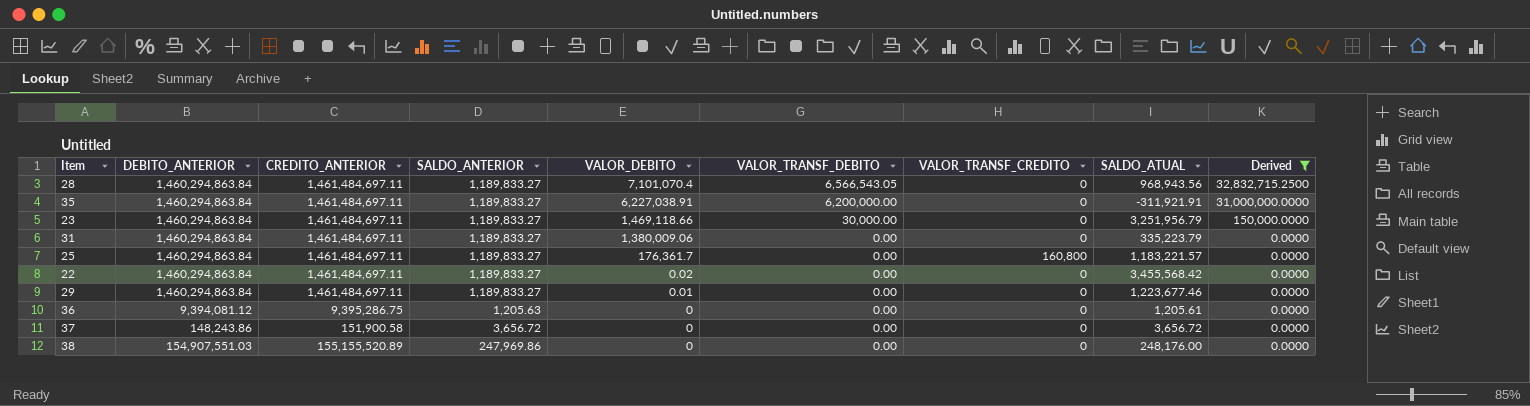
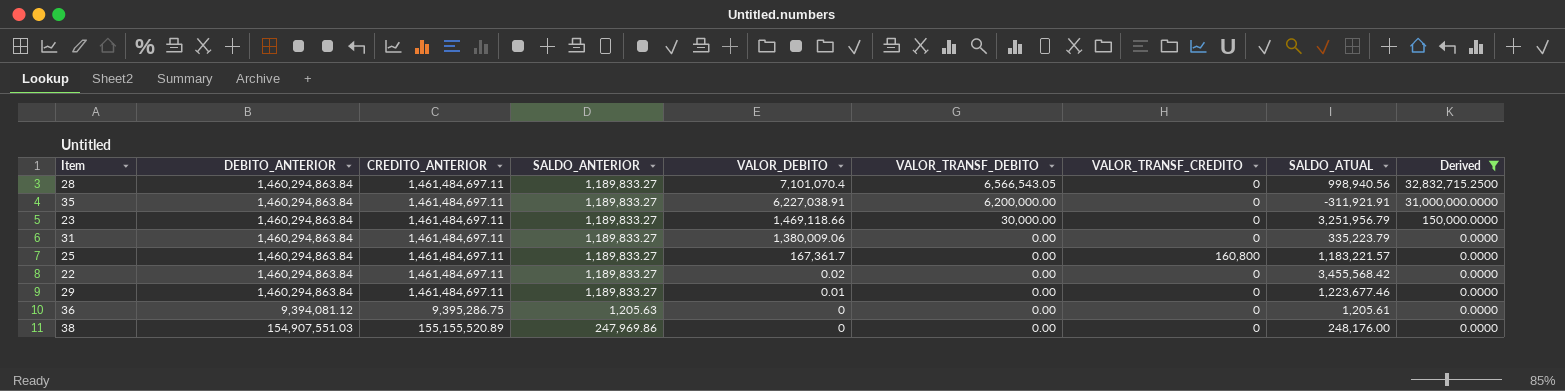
row 37: 148,243.86 | 151,900.58 | 3,656.72 | 0 | 0.00 | 0 | 3,656.72 | 0.0000 -> none
28 | SALDO_ATUAL: 968,943.56 -> 998,940.56
25 | VALOR_DEBITO: 176,361.7 -> 167,361.7

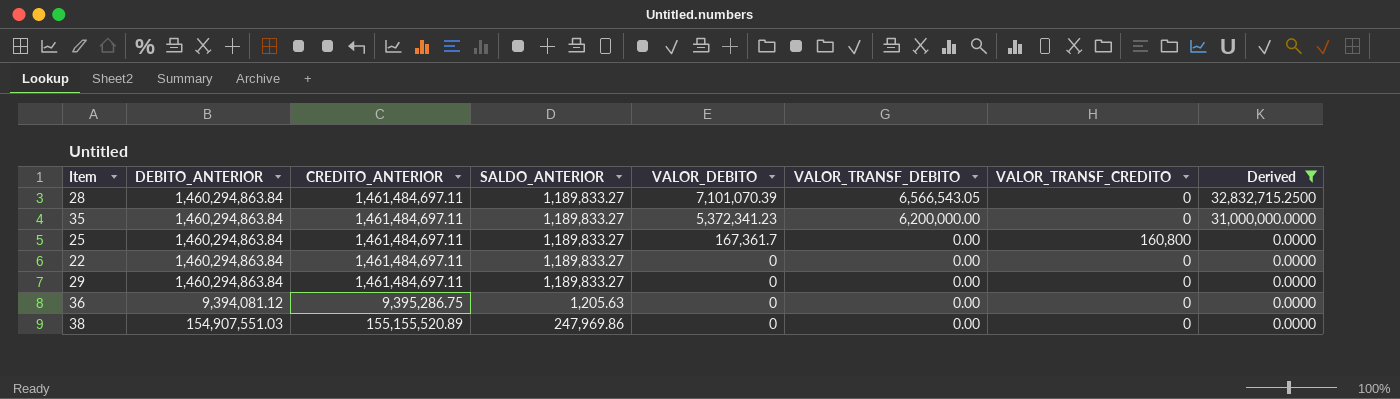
column SALDO_ATUAL | position: 8 -> none
row 23: 1,460,294,863.84 | 1,461,484,697.11 | 1,189,833.27 | 1,469,118.66 | 30,000.00 | 0 | 3,251,956.79 | 150,000.0000 -> none
row 31: 1,460,294,863.84 | 1,461,484,697.11 | 1,189,833.27 | 1,380,009.06 | 0.00 | 0 | 335,223.79 | 0.0000 -> none
28 | VALOR_DEBITO: 7,101,070.4 -> 7,101,070.39
35 | VALOR_DEBITO: 6,227,038.91 -> 5,372,341.23
22 | VALOR_DEBITO: 0.02 -> 0
29 | VALOR_DEBITO: 0.01 -> 0

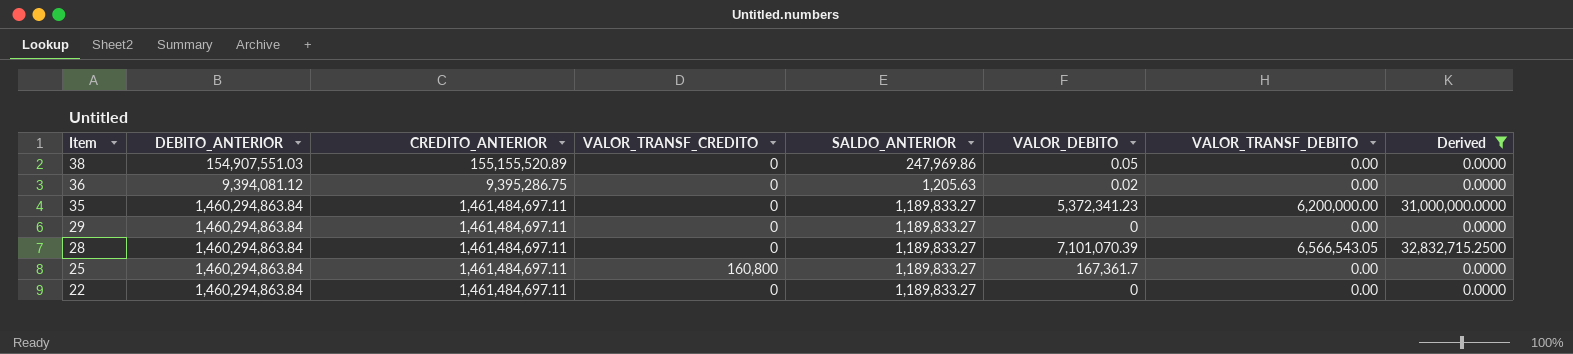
row order: VALOR_DEBITO descending -> Item descending
column VALOR_TRANSF_CREDITO | position: 7 -> 4
38 | VALOR_DEBITO: 0 -> 0.05
36 | VALOR_DEBITO: 0 -> 0.02

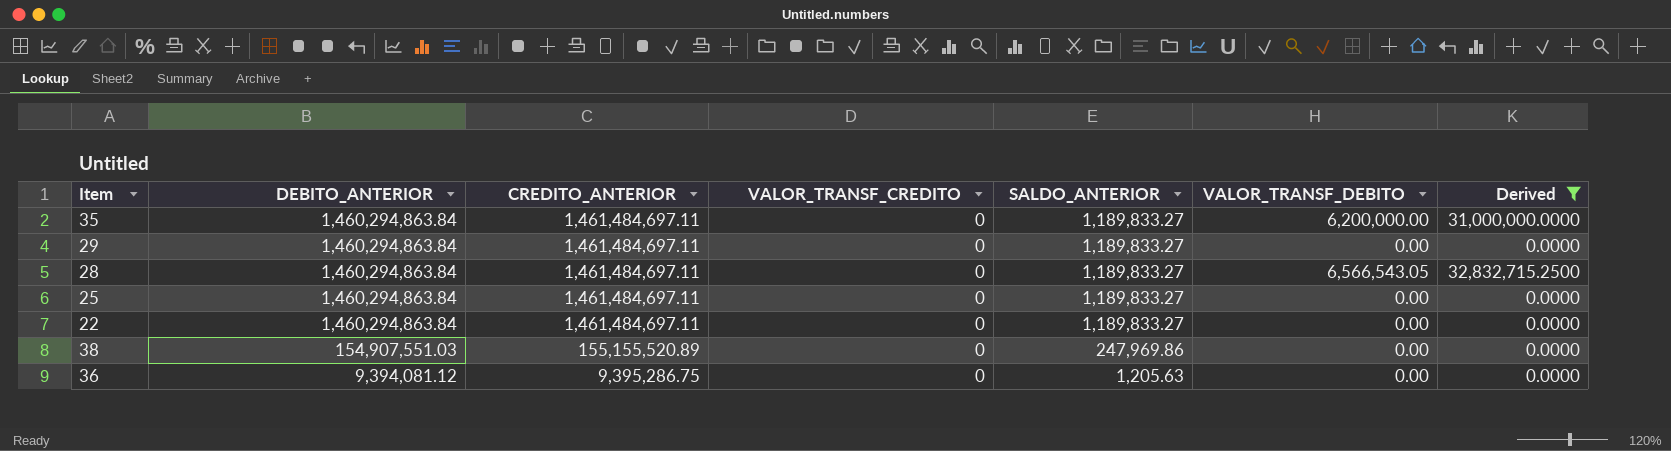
row order: Item descending -> DEBITO_ANTERIOR descending
column VALOR_DEBITO | position: 6 -> none
25 | VALOR_TRANSF_CREDITO: 160,800 -> 0

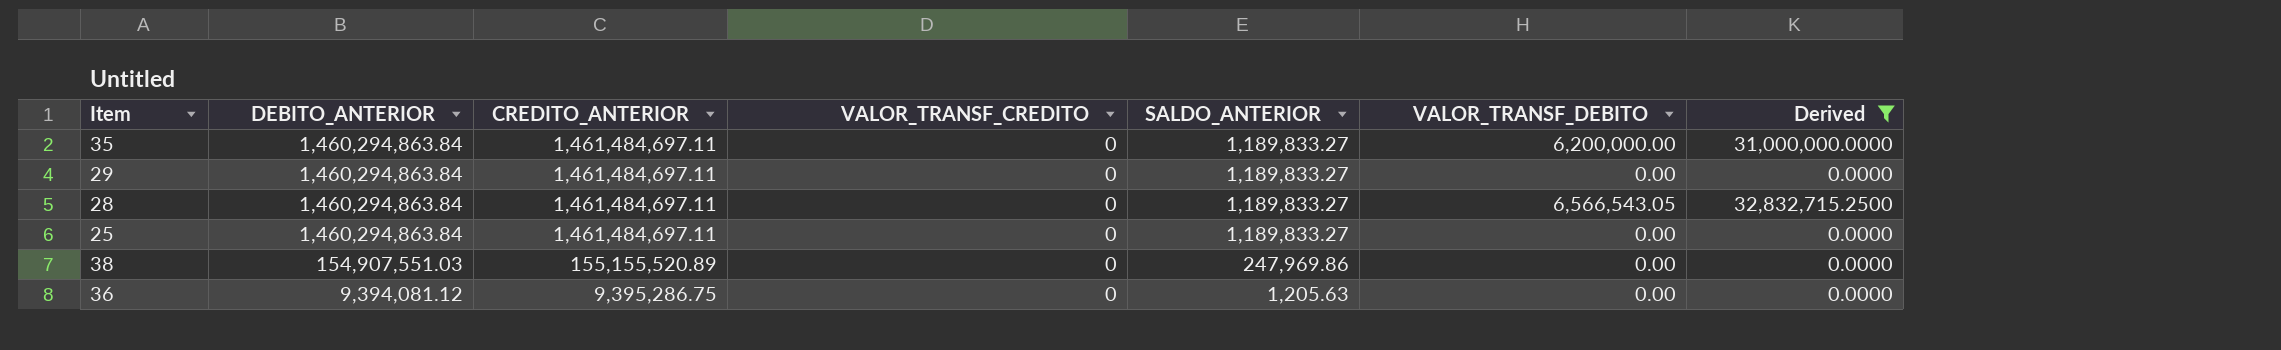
row 22: 1,460,294,863.84 | 1,461,484,697.11 | 0 | 1,189,833.27 | 0.00 | 0.0000 -> none

